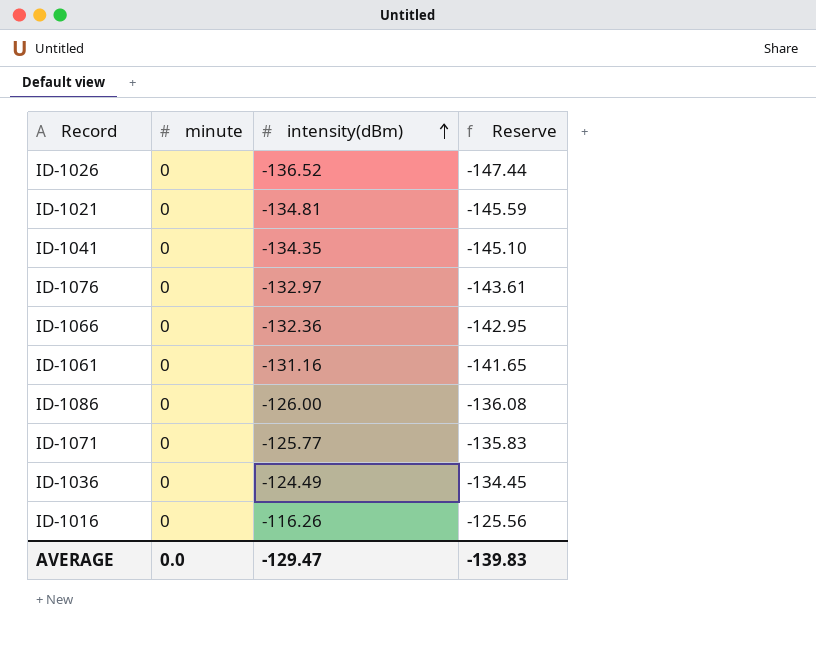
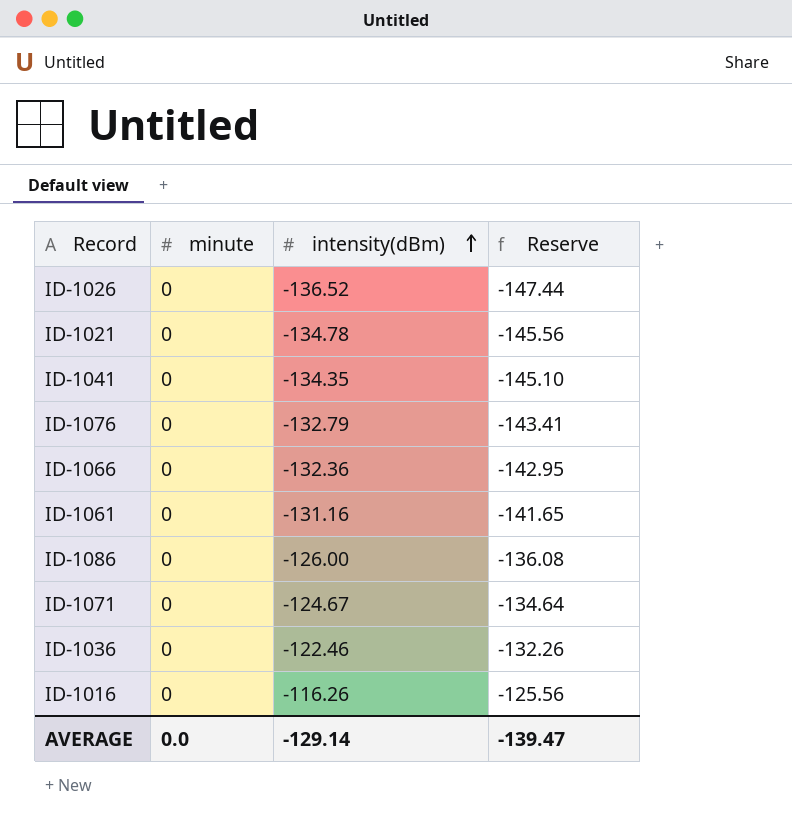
ID-1021 | intensity(dBm): -134.81 -> -134.78
ID-1021 | Reserve: -145.59 -> -145.56
ID-1076 | intensity(dBm): -132.97 -> -132.79
ID-1076 | Reserve: -143.61 -> -143.41
ID-1071 | intensity(dBm): -125.77 -> -124.67
ID-1071 | Reserve: -135.83 -> -134.64
ID-1036 | intensity(dBm): -124.49 -> -122.46
ID-1036 | Reserve: -134.45 -> -132.26
AVERAGE | intensity(dBm): -129.47 -> -129.14
AVERAGE | Reserve: -139.83 -> -139.47

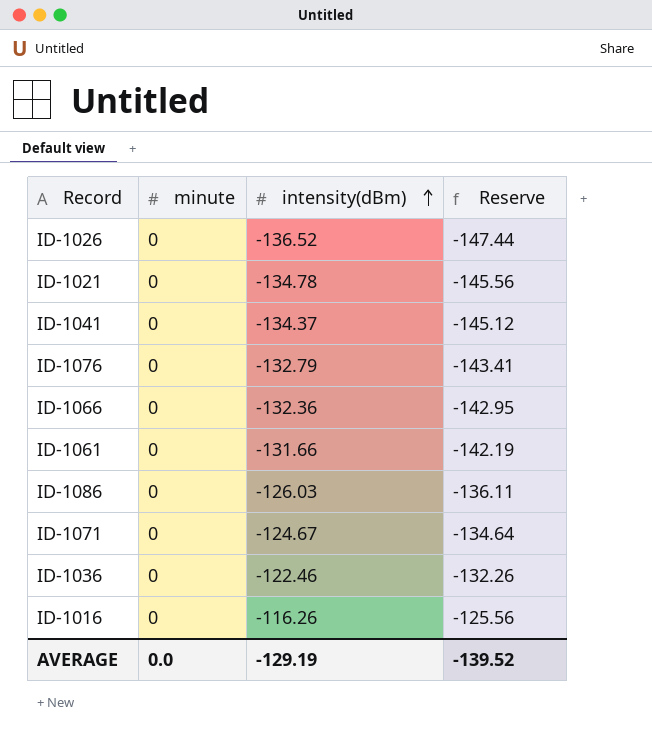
ID-1041 | intensity(dBm): -134.35 -> -134.37
ID-1041 | Reserve: -145.10 -> -145.12
ID-1061 | intensity(dBm): -131.16 -> -131.66
ID-1061 | Reserve: -141.65 -> -142.19
ID-1086 | intensity(dBm): -126.00 -> -126.03
ID-1086 | Reserve: -136.08 -> -136.11
AVERAGE | intensity(dBm): -129.14 -> -129.19
AVERAGE | Reserve: -139.47 -> -139.52

